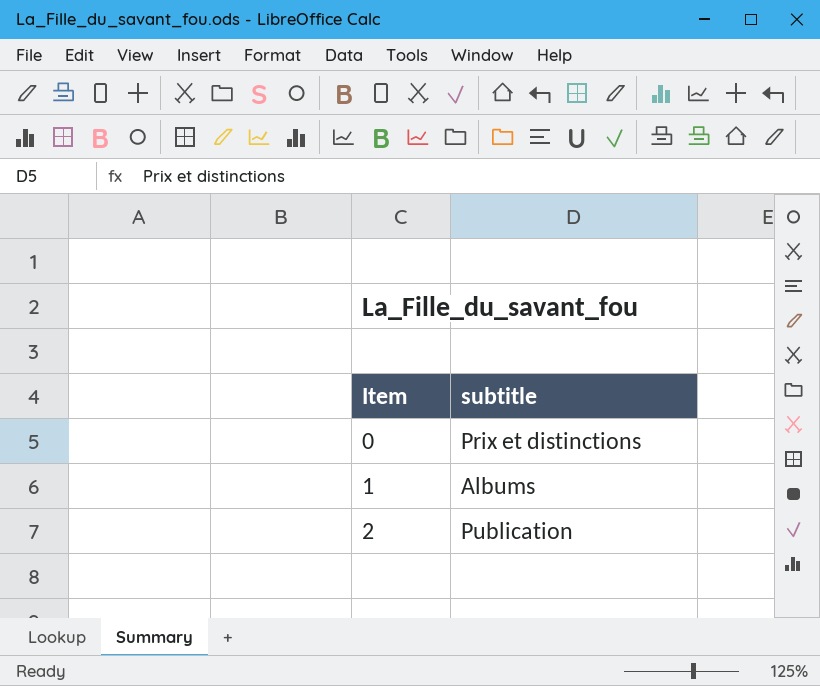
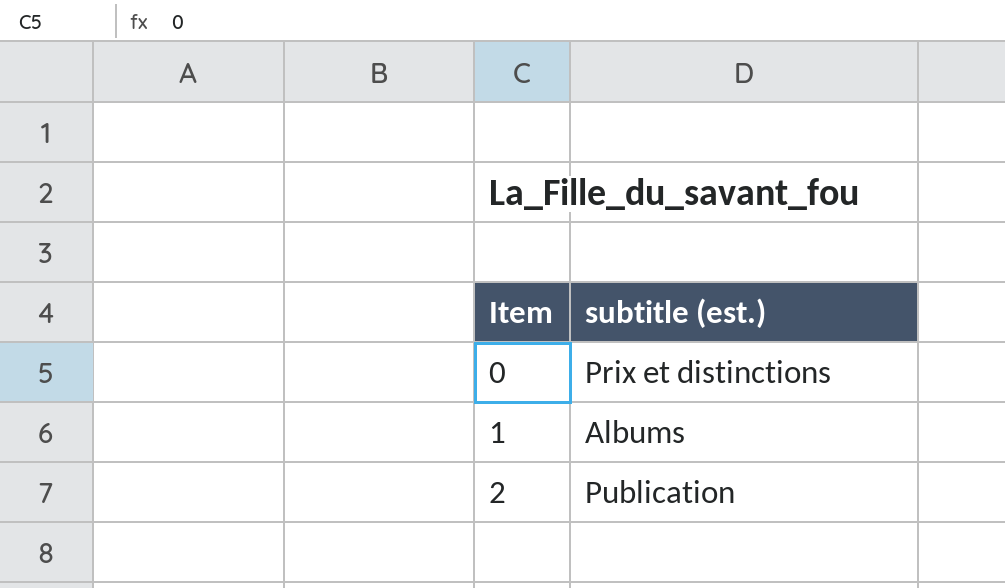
column name: subtitle -> subtitle (est.)

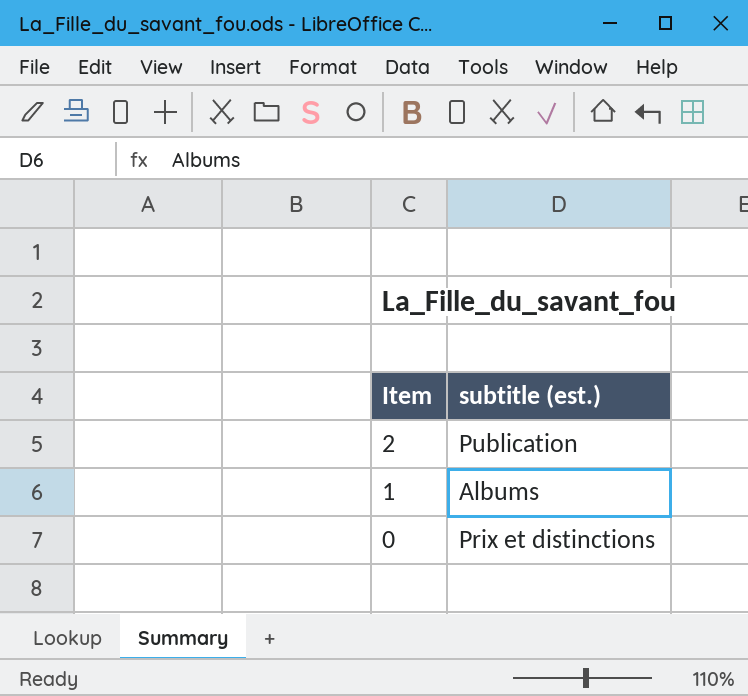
row order: Item ascending -> Item descending

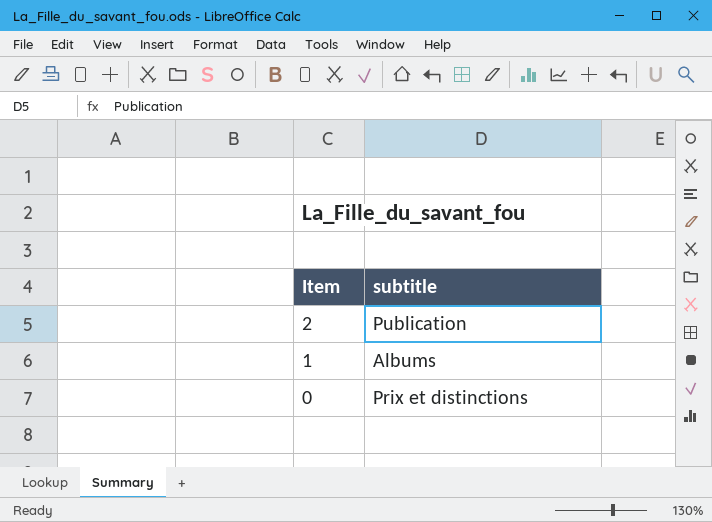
column name: subtitle (est.) -> subtitle

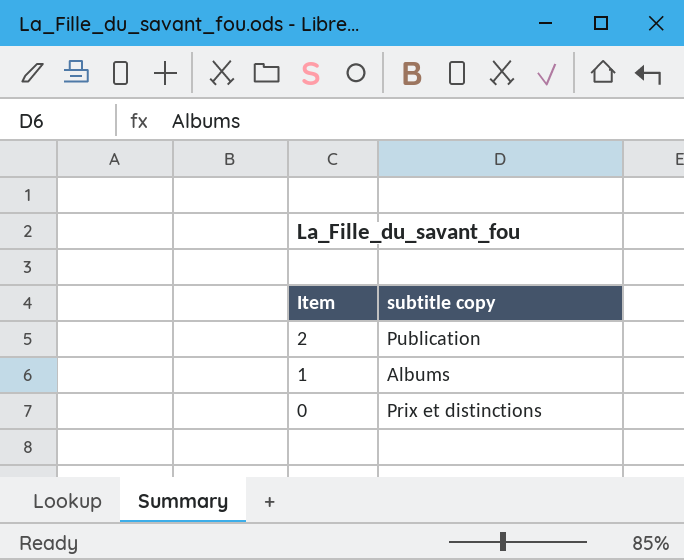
column name: subtitle -> subtitle copy

